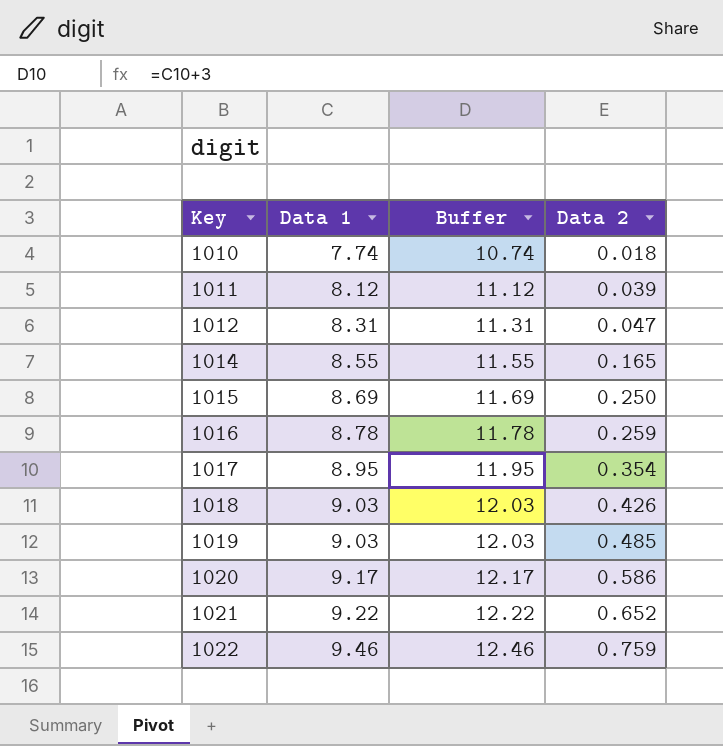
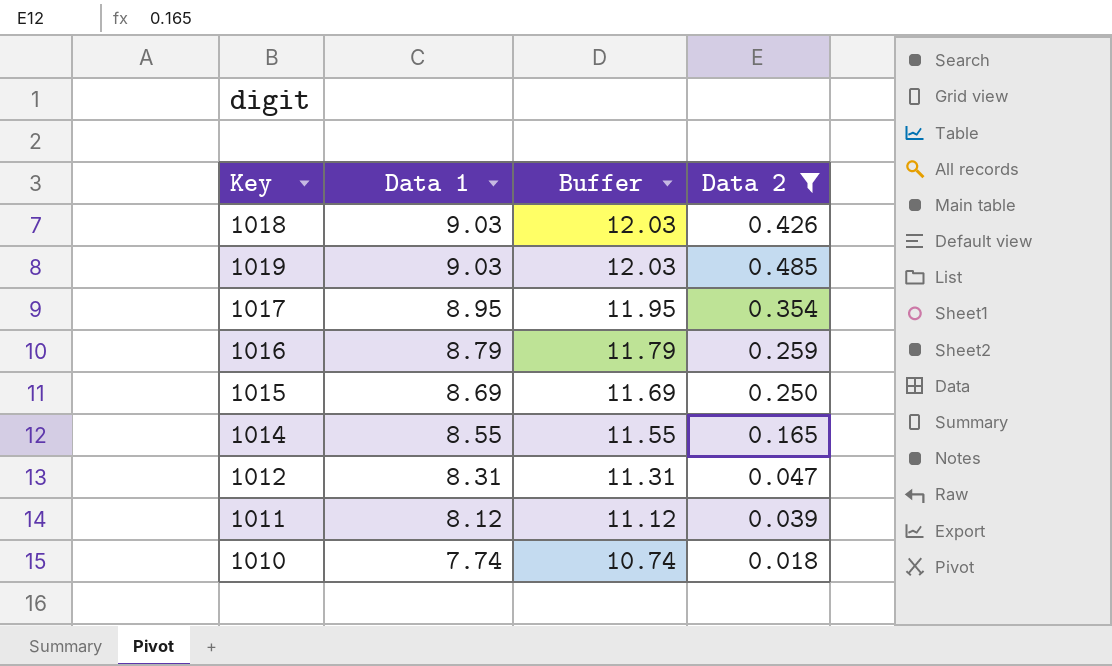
filter: none -> Data 2 <= 0.485
row order: Key ascending -> Data 1 descending
1016 | Data 1: 8.78 -> 8.79
1016 | Buffer: 11.78 -> 11.79

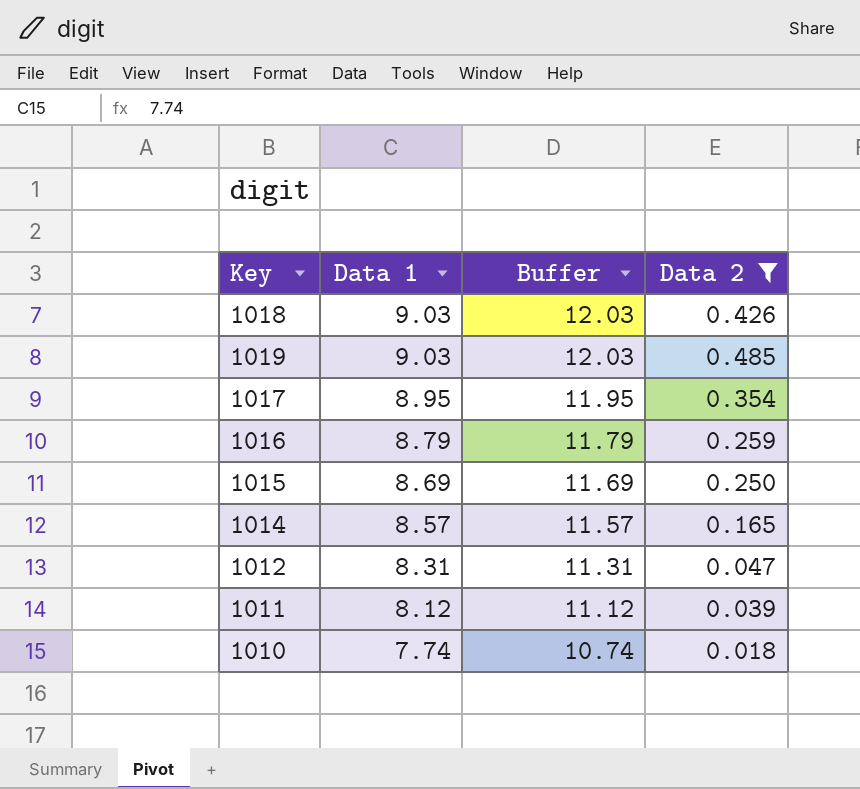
1014 | Data 1: 8.55 -> 8.57
1014 | Buffer: 11.55 -> 11.57

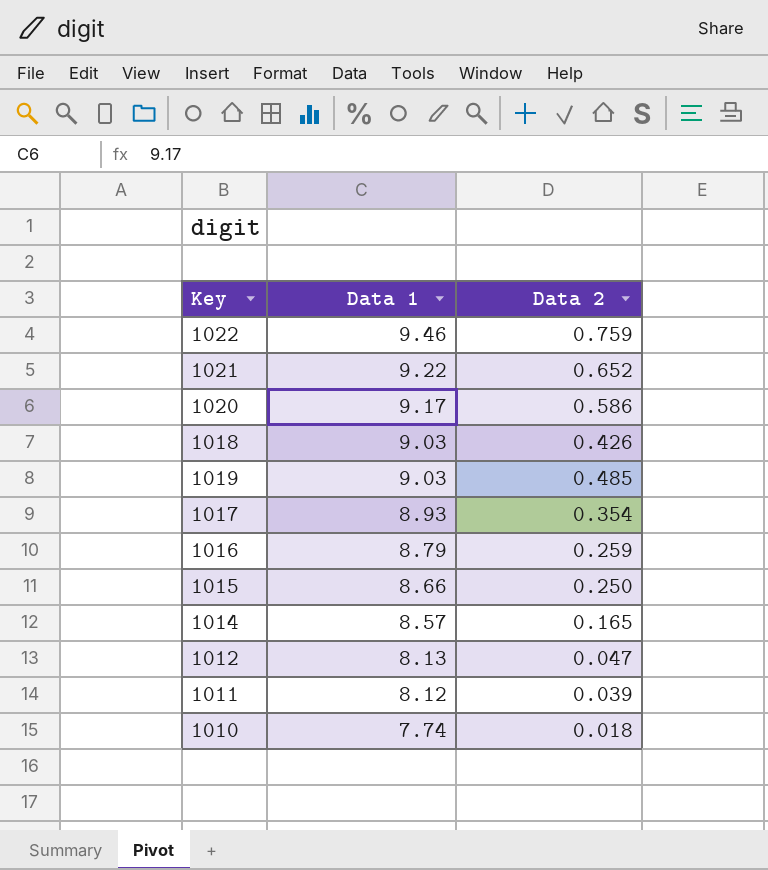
filter: Data 2 <= 0.485 -> none
column Buffer | formula: [Data 1] + 3 -> none
1017 | Data 1: 8.95 -> 8.93
1015 | Data 1: 8.69 -> 8.66
1012 | Data 1: 8.31 -> 8.13

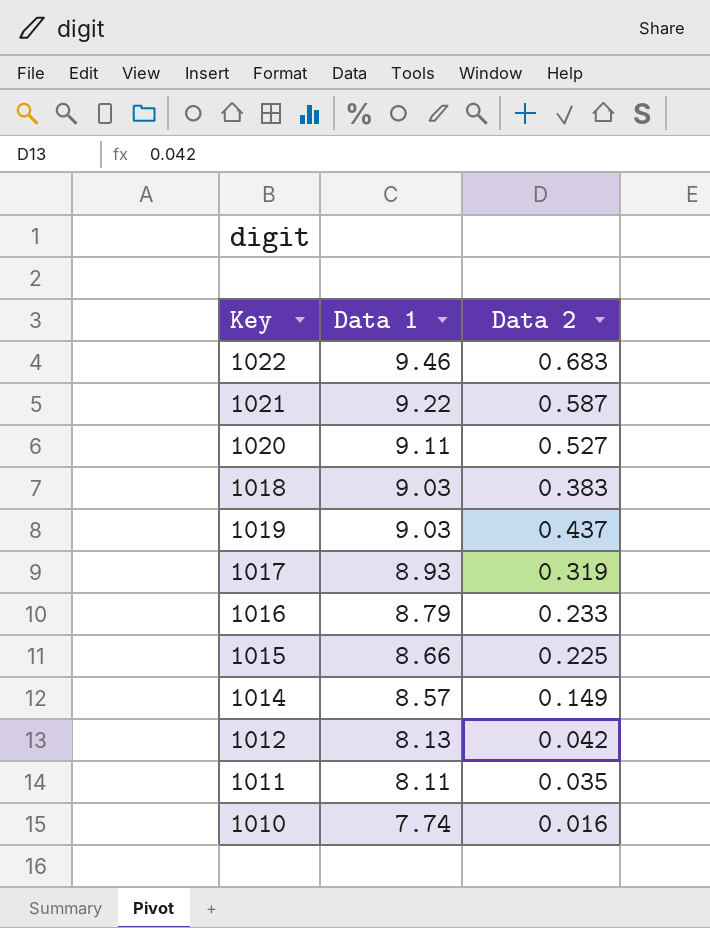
1022 | Data 2: 0.759 -> 0.683
1021 | Data 2: 0.652 -> 0.587
1020 | Data 1: 9.17 -> 9.11
1020 | Data 2: 0.586 -> 0.527
1018 | Data 2: 0.426 -> 0.383
1019 | Data 2: 0.485 -> 0.437
1017 | Data 2: 0.354 -> 0.319
1016 | Data 2: 0.259 -> 0.233
1015 | Data 2: 0.250 -> 0.225
1014 | Data 2: 0.165 -> 0.149
1012 | Data 2: 0.047 -> 0.042
1011 | Data 1: 8.12 -> 8.11
1011 | Data 2: 0.039 -> 0.035
1010 | Data 2: 0.018 -> 0.016

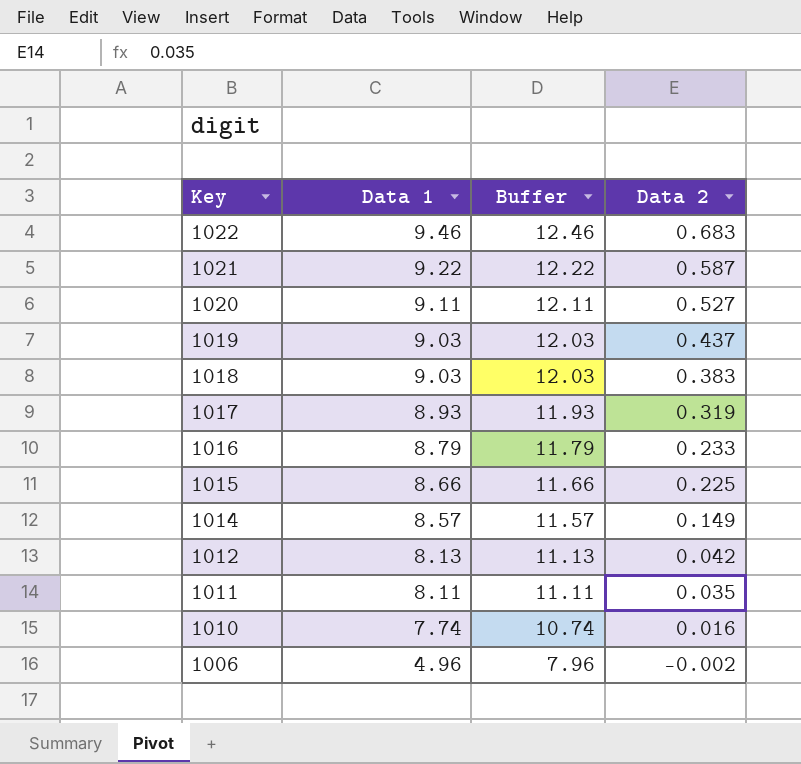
row order: Data 1 descending -> Key descending
column Buffer | formula: none -> [Data 1] + 3
row 1006: none -> 4.96 | 7.96 | -0.002

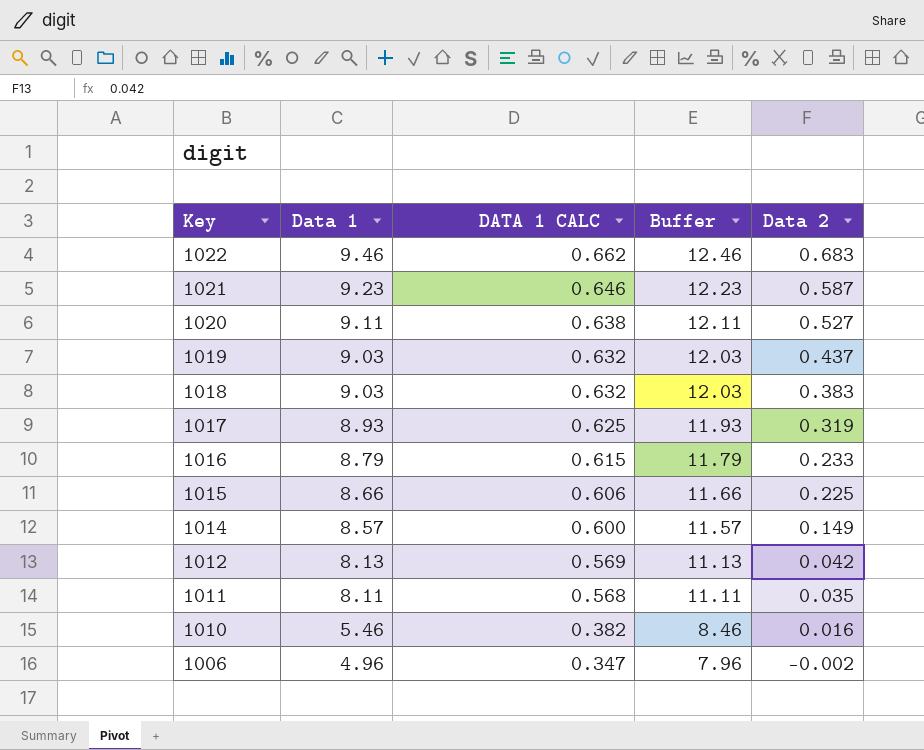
column DATA 1 CALC | formula: none -> [Data 1] * 0.07
1021 | Data 1: 9.22 -> 9.23
1021 | Buffer: 12.22 -> 12.23
1010 | Data 1: 7.74 -> 5.46
1010 | Buffer: 10.74 -> 8.46

